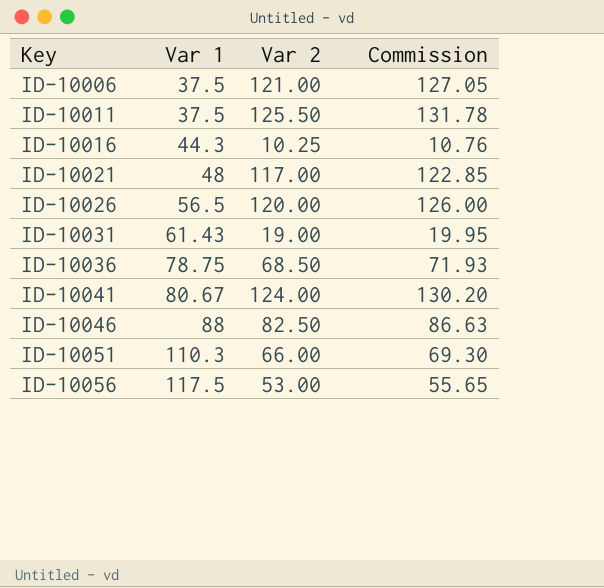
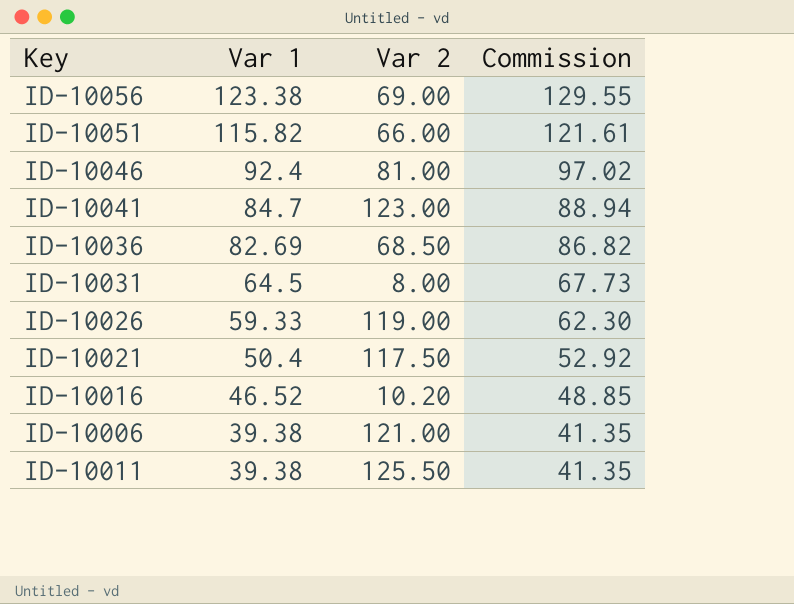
row order: Key ascending -> Var 1 descending
column Commission | formula: [Var 2] * 1.05 -> [Var 1] * 1.05
ID-10056 | Var 1: 117.5 -> 123.38
ID-10056 | Var 2: 53.00 -> 69.00
ID-10051 | Var 1: 110.3 -> 115.82
ID-10046 | Var 1: 88 -> 92.4
ID-10046 | Var 2: 82.50 -> 81.00
ID-10041 | Var 1: 80.67 -> 84.7
ID-10041 | Var 2: 124.00 -> 123.00
ID-10036 | Var 1: 78.75 -> 82.69
ID-10031 | Var 1: 61.43 -> 64.5
ID-10031 | Var 2: 19.00 -> 8.00
ID-10026 | Var 1: 56.5 -> 59.33
ID-10026 | Var 2: 120.00 -> 119.00
ID-10021 | Var 1: 48 -> 50.4
ID-10021 | Var 2: 117.00 -> 117.50
ID-10016 | Var 1: 44.3 -> 46.52
ID-10016 | Var 2: 10.25 -> 10.20
ID-10006 | Var 1: 37.5 -> 39.38
ID-10011 | Var 1: 37.5 -> 39.38

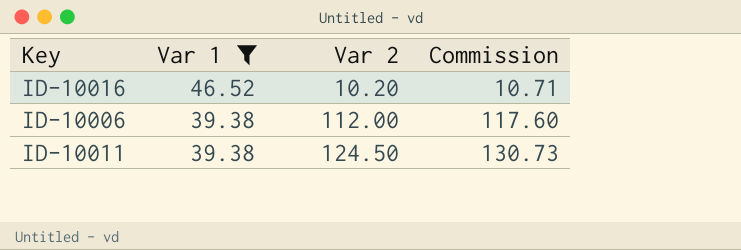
filter: none -> Var 1 <= 46.52
column Commission | formula: [Var 1] * 1.05 -> [Var 2] * 1.05
ID-10006 | Var 2: 121.00 -> 112.00
ID-10011 | Var 2: 125.50 -> 124.50

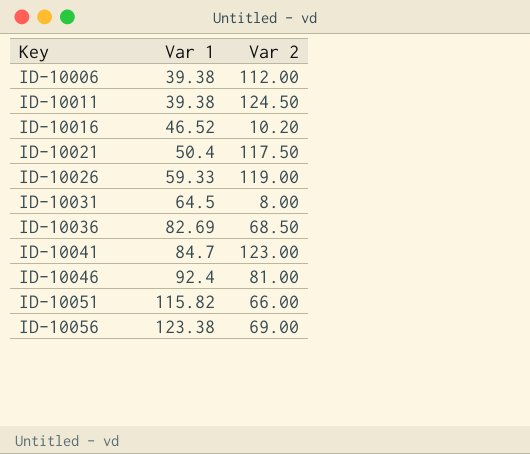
filter: Var 1 <= 46.52 -> none
row order: Var 1 descending -> Key ascending
column Commission | formula: [Var 2] * 1.05 -> none

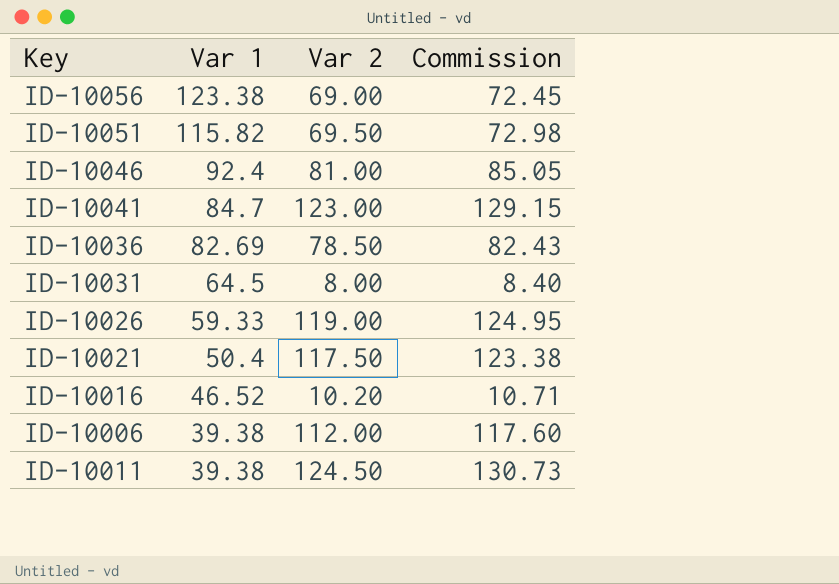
row order: Key ascending -> Var 1 descending
column Commission | formula: none -> [Var 2] * 1.05
ID-10051 | Var 2: 66.00 -> 69.50
ID-10036 | Var 2: 68.50 -> 78.50

